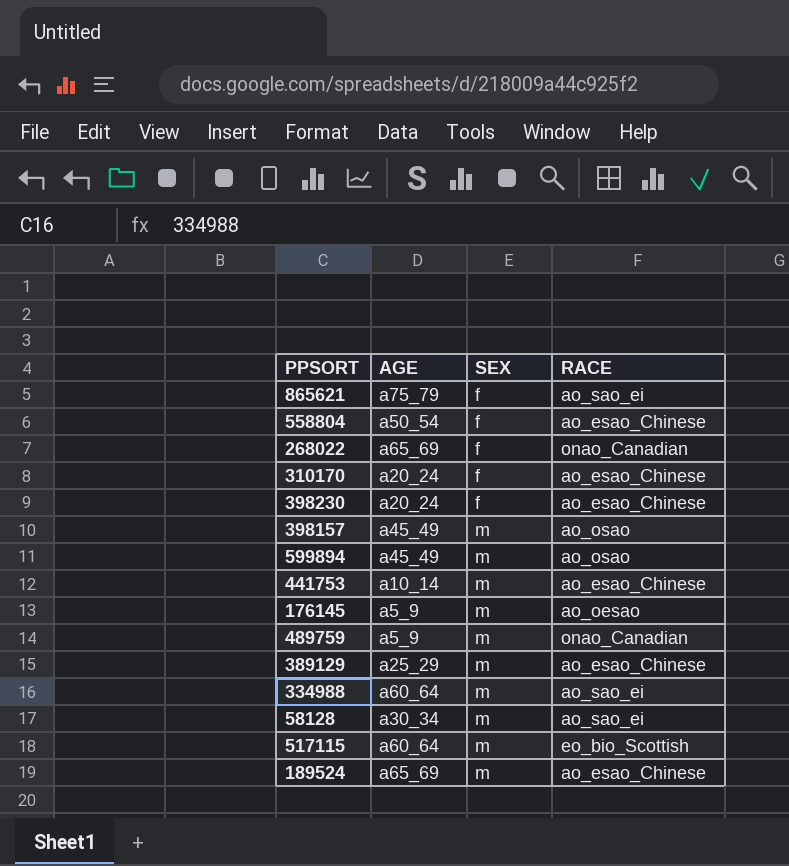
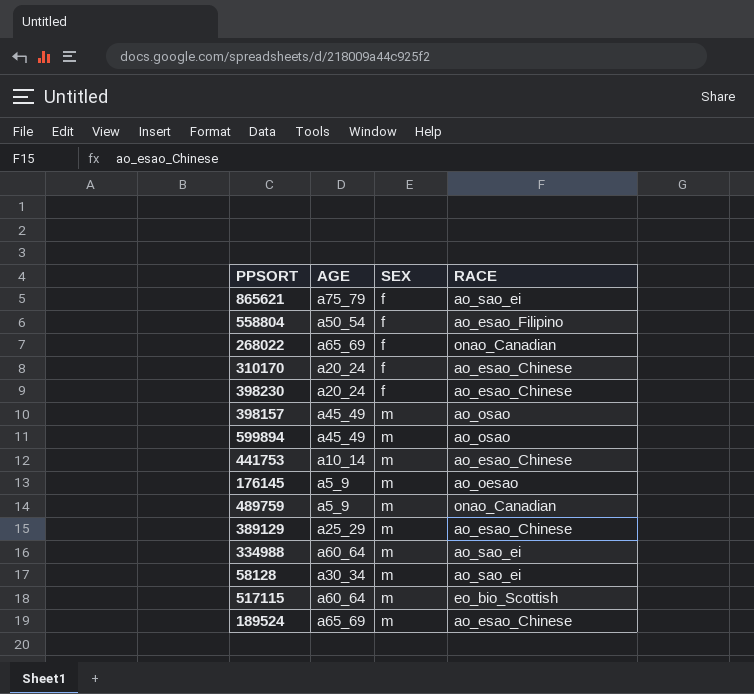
558804 | RACE: ao_esao_Chinese -> ao_esao_Filipino

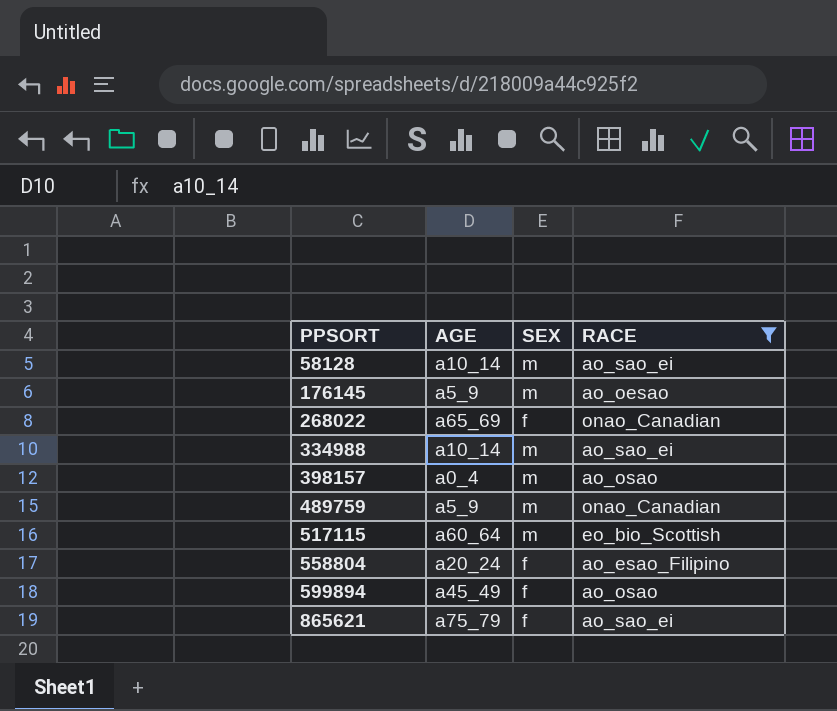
filter: none -> RACE != ao_esao_Chinese
row order: SEX ascending -> PPSORT ascending
58128 | AGE: a30_34 -> a10_14
334988 | AGE: a60_64 -> a10_14
398157 | AGE: a45_49 -> a0_4
558804 | AGE: a50_54 -> a20_24
599894 | SEX: m -> f

